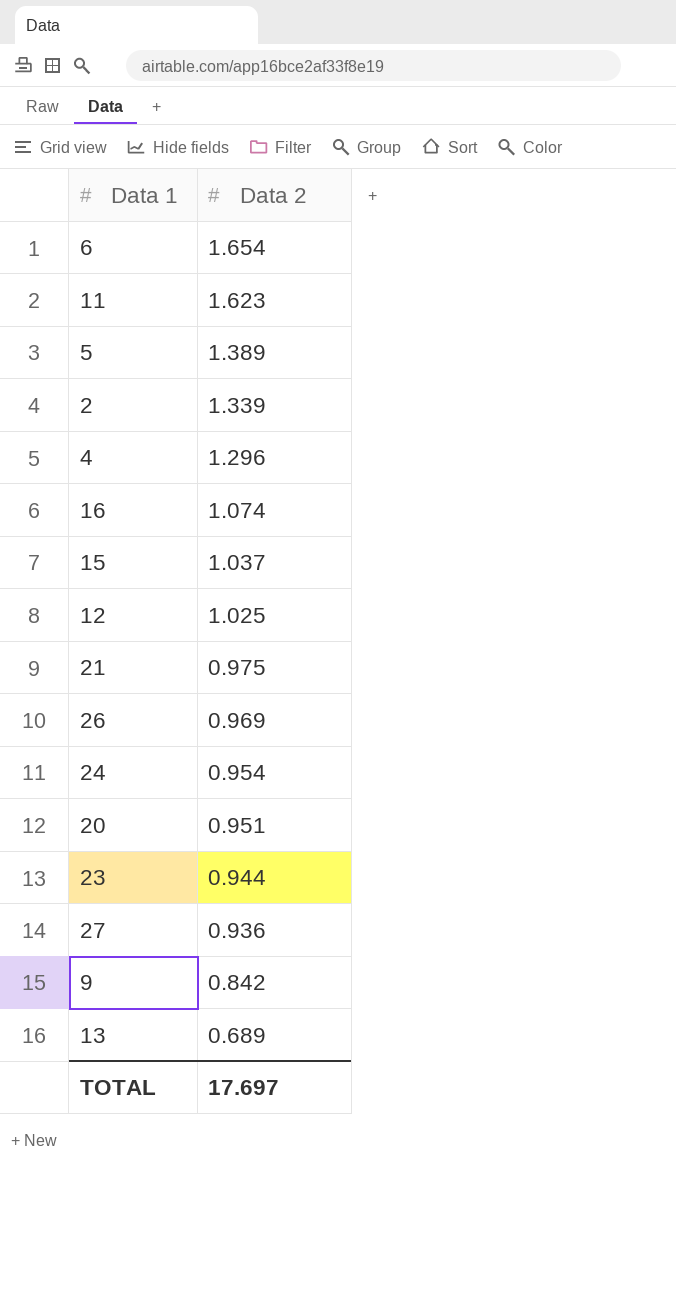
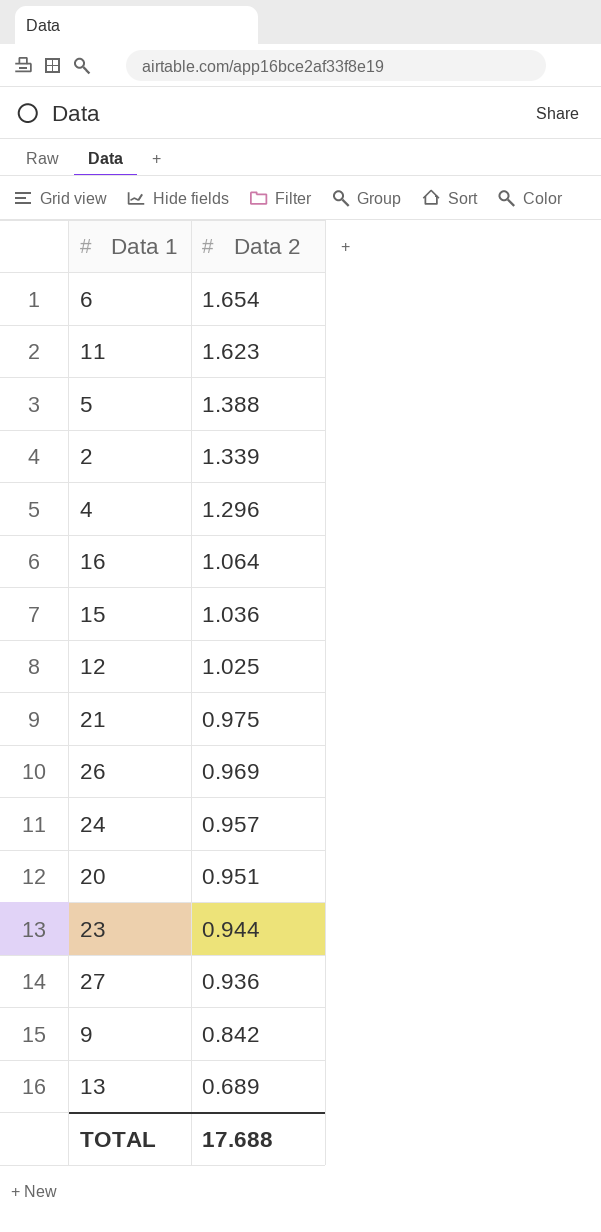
5 | Data 2: 1.389 -> 1.388
16 | Data 2: 1.074 -> 1.064
15 | Data 2: 1.037 -> 1.036
24 | Data 2: 0.954 -> 0.957
TOTAL | Data 2: 17.697 -> 17.688

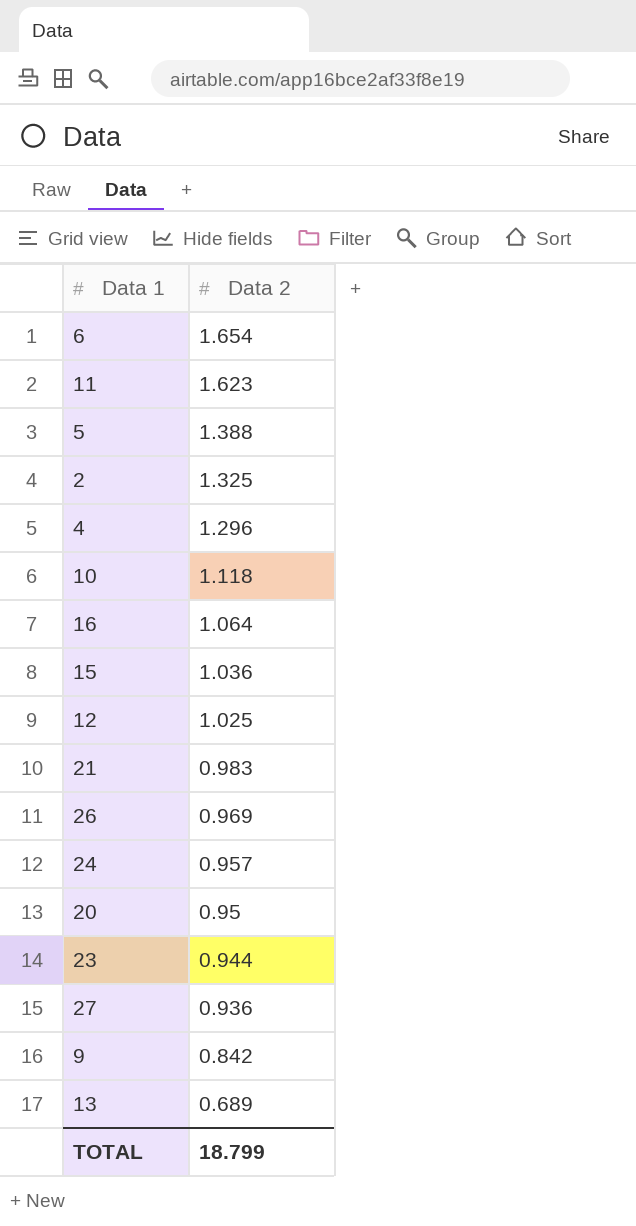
2 | Data 2: 1.339 -> 1.325
row 10: none -> 1.118
21 | Data 2: 0.975 -> 0.983
20 | Data 2: 0.951 -> 0.95
TOTAL | Data 2: 17.688 -> 18.799

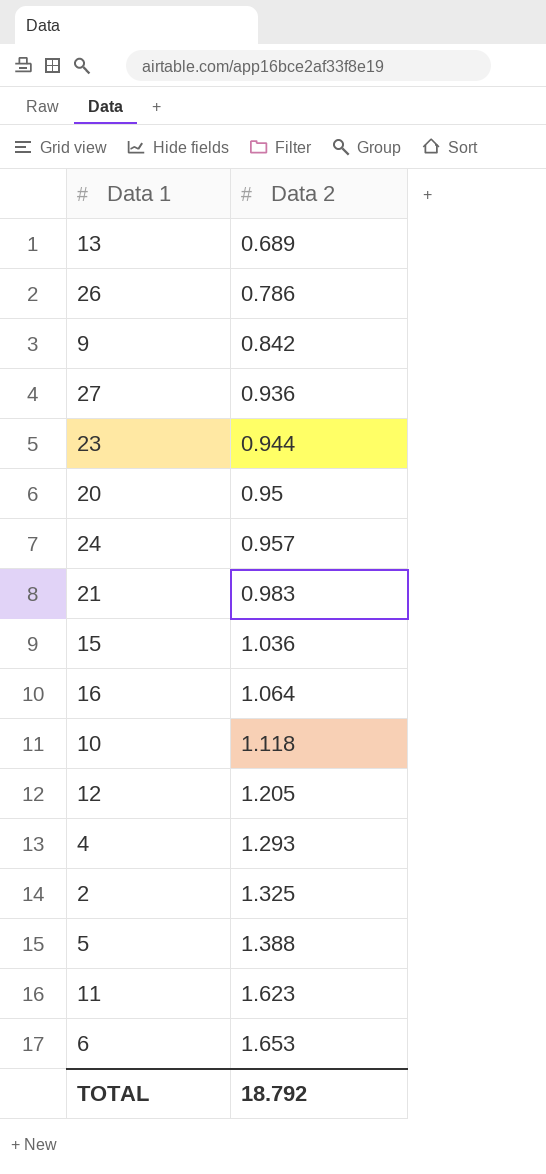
row order: Data 2 descending -> Data 2 ascending
26 | Data 2: 0.969 -> 0.786
12 | Data 2: 1.025 -> 1.205
4 | Data 2: 1.296 -> 1.293
6 | Data 2: 1.654 -> 1.653
TOTAL | Data 2: 18.799 -> 18.792

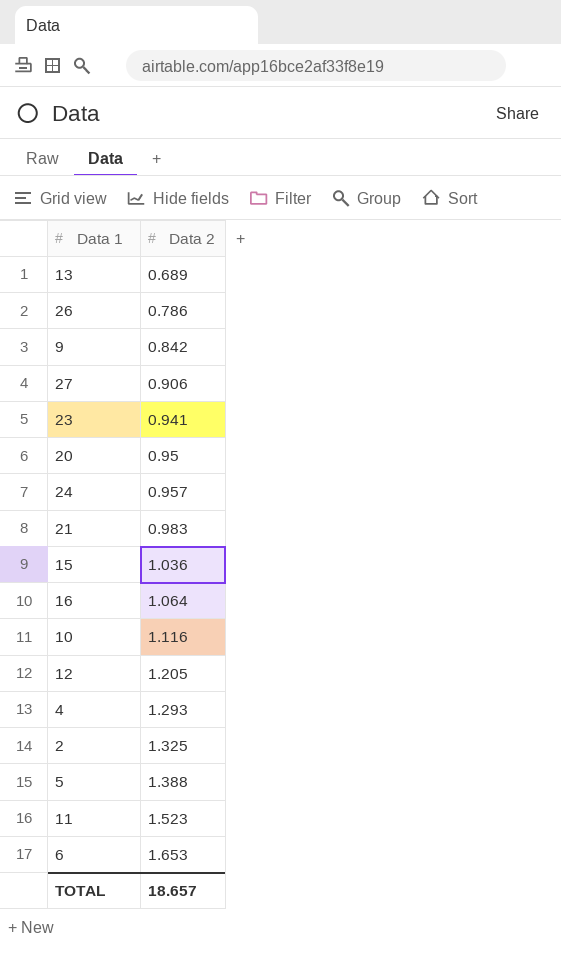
27 | Data 2: 0.936 -> 0.906
23 | Data 2: 0.944 -> 0.941
10 | Data 2: 1.118 -> 1.116
11 | Data 2: 1.623 -> 1.523
TOTAL | Data 2: 18.792 -> 18.657

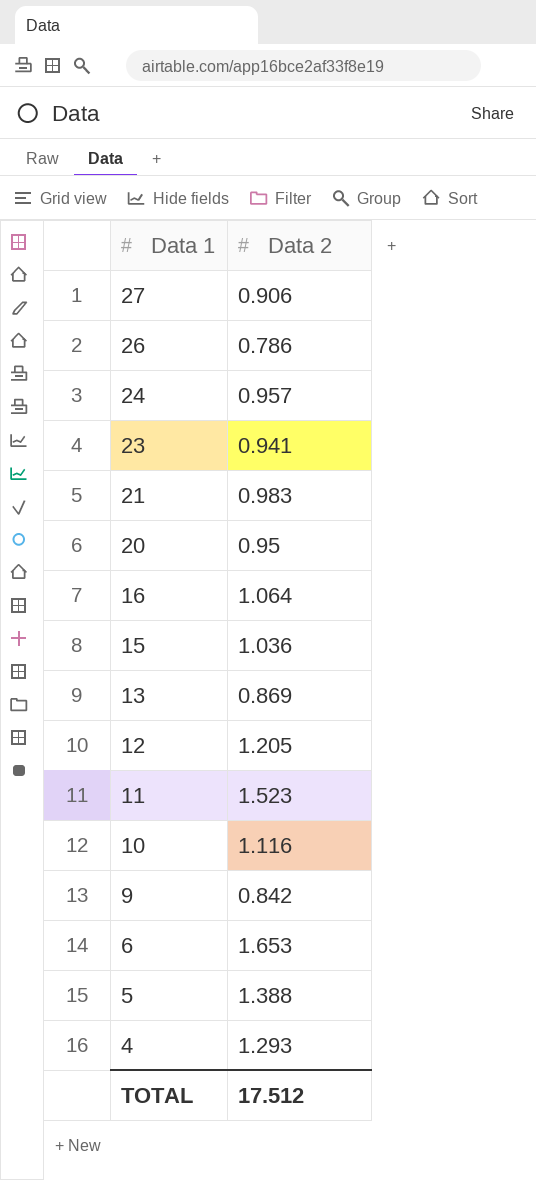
row order: Data 2 ascending -> Data 1 descending
row 2: 1.325 -> none
13 | Data 2: 0.689 -> 0.869
TOTAL | Data 2: 18.657 -> 17.512

